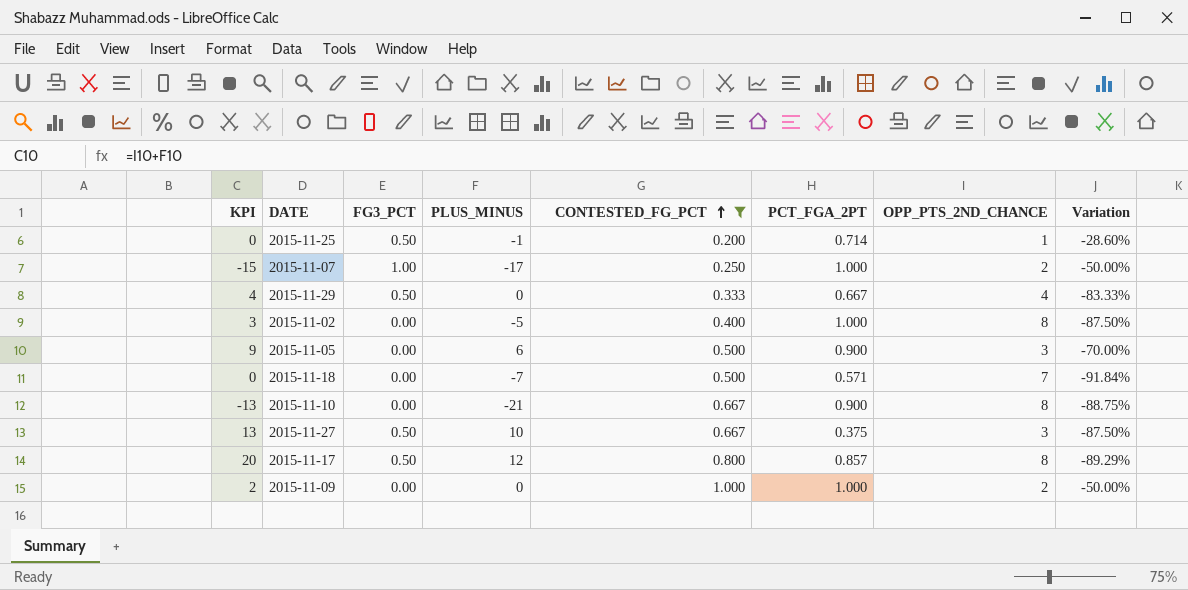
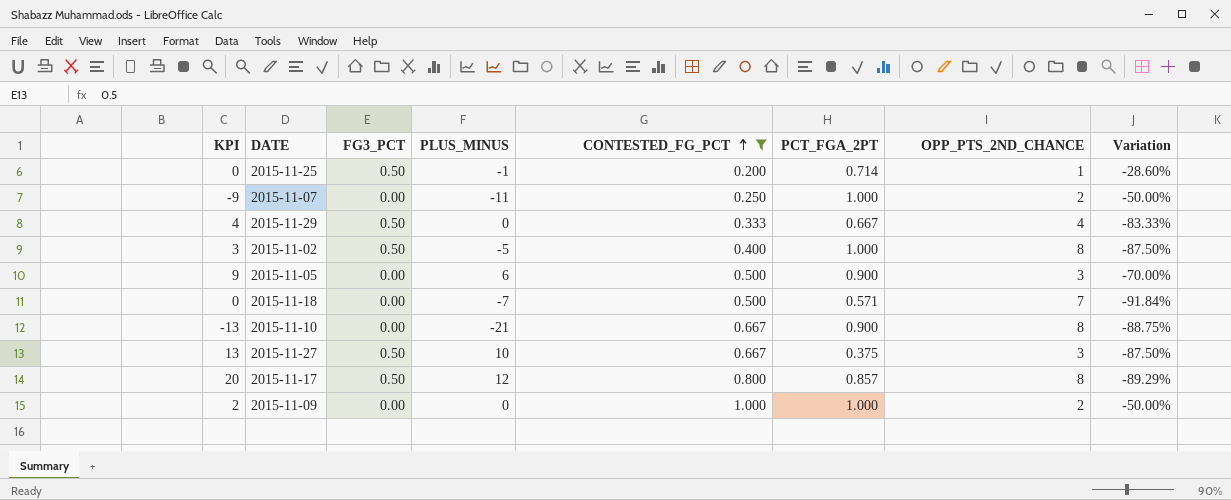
2015-11-07 | KPI: -15 -> -9
2015-11-07 | FG3_PCT: 1.00 -> 0.00
2015-11-07 | PLUS_MINUS: -17 -> -11
2015-11-02 | FG3_PCT: 0.00 -> 0.50

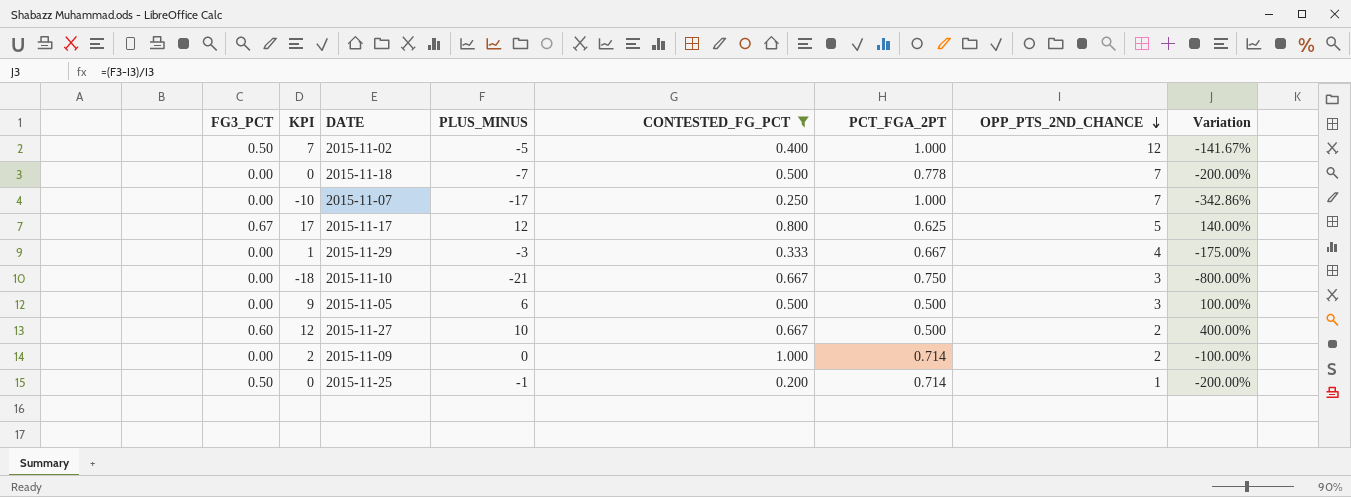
row order: CONTESTED_FG_PCT ascending -> OPP_PTS_2ND_CHANCE descending
column FG3_PCT | position: 3 -> 1
column Variation | formula: ([PCT_FGA_2PT] - [OPP_PTS_2ND_CHANCE]) / [OPP_PTS_2ND_CHANCE] -> ([PLUS_MINUS] - [OPP_PTS_2ND_CHANCE]) / [OPP_PTS_2ND_CHANCE]
2015-11-02 | KPI: 3 -> 7
2015-11-02 | OPP_PTS_2ND_CHANCE: 8 -> 12
2015-11-18 | PCT_FGA_2PT: 0.571 -> 0.778
2015-11-07 | KPI: -9 -> -10
2015-11-07 | PLUS_MINUS: -11 -> -17
2015-11-07 | OPP_PTS_2ND_CHANCE: 2 -> 7
2015-11-17 | FG3_PCT: 0.50 -> 0.67
2015-11-17 | KPI: 20 -> 17
2015-11-17 | PCT_FGA_2PT: 0.857 -> 0.625
2015-11-17 | OPP_PTS_2ND_CHANCE: 8 -> 5
2015-11-29 | FG3_PCT: 0.50 -> 0.00
2015-11-29 | KPI: 4 -> 1
2015-11-29 | PLUS_MINUS: 0 -> -3
2015-11-10 | KPI: -13 -> -18
2015-11-10 | PCT_FGA_2PT: 0.900 -> 0.750
2015-11-10 | OPP_PTS_2ND_CHANCE: 8 -> 3
2015-11-05 | PCT_FGA_2PT: 0.900 -> 0.500
2015-11-27 | FG3_PCT: 0.50 -> 0.60
2015-11-27 | KPI: 13 -> 12
2015-11-27 | PCT_FGA_2PT: 0.375 -> 0.500
2015-11-27 | OPP_PTS_2ND_CHANCE: 3 -> 2
2015-11-09 | PCT_FGA_2PT: 1.000 -> 0.714

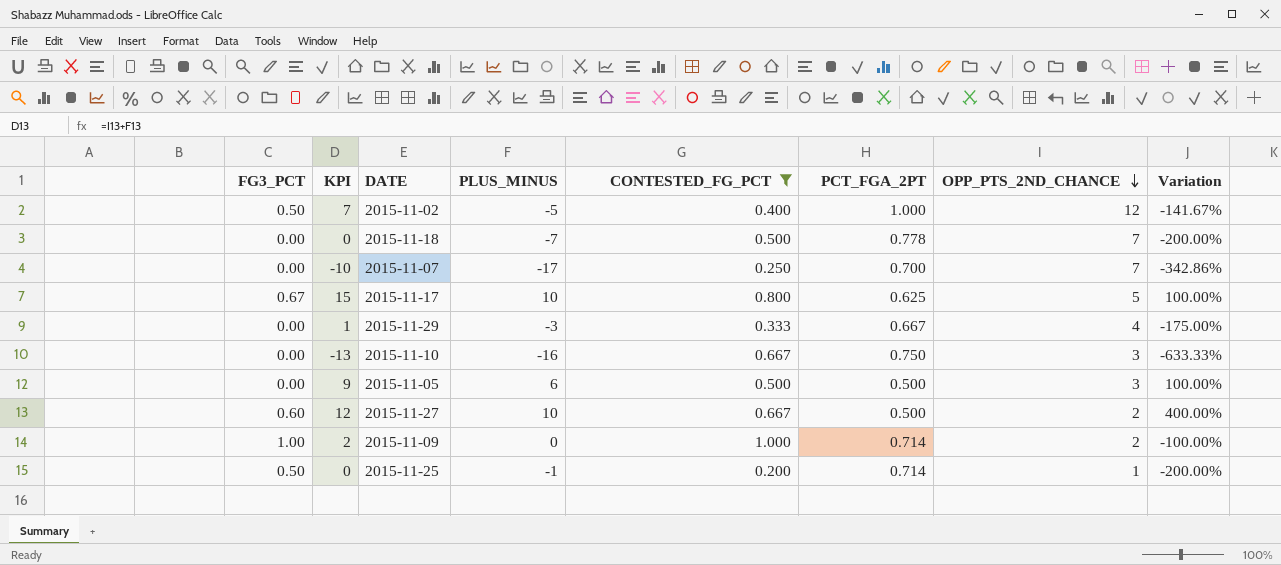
2015-11-07 | PCT_FGA_2PT: 1.000 -> 0.700
2015-11-17 | KPI: 17 -> 15
2015-11-17 | PLUS_MINUS: 12 -> 10
2015-11-17 | Variation: 140.00% -> 100.00%
2015-11-10 | KPI: -18 -> -13
2015-11-10 | PLUS_MINUS: -21 -> -16
2015-11-10 | Variation: -800.00% -> -633.33%
2015-11-09 | FG3_PCT: 0.00 -> 1.00

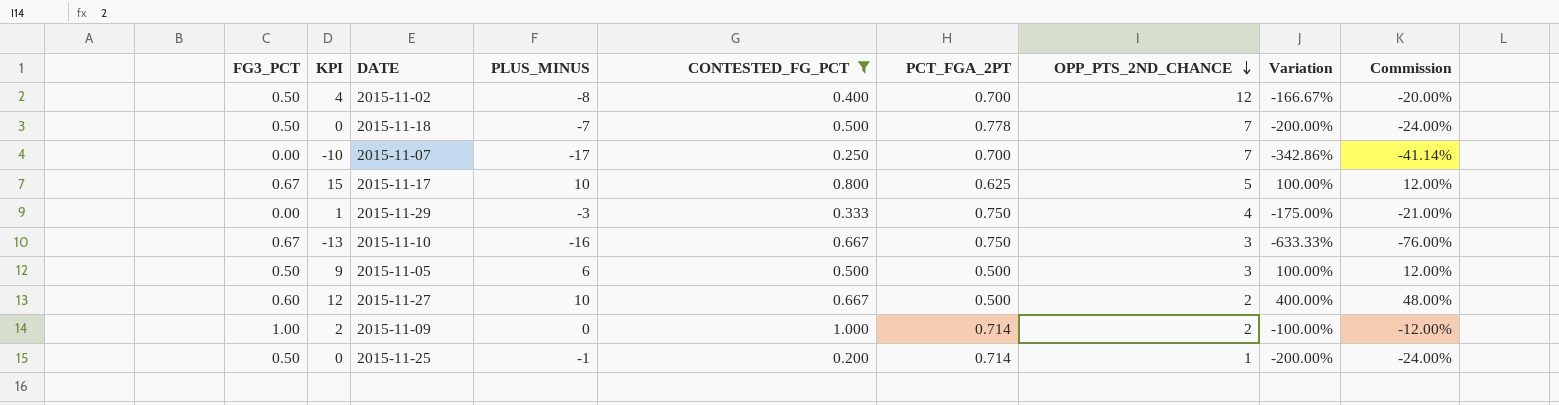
column Commission | formula: none -> [Variation] * 0.12
2015-11-02 | KPI: 7 -> 4
2015-11-02 | PLUS_MINUS: -5 -> -8
2015-11-02 | PCT_FGA_2PT: 1.000 -> 0.700
2015-11-02 | Variation: -141.67% -> -166.67%
2015-11-18 | FG3_PCT: 0.00 -> 0.50
2015-11-29 | PCT_FGA_2PT: 0.667 -> 0.750
2015-11-10 | FG3_PCT: 0.00 -> 0.67
2015-11-05 | FG3_PCT: 0.00 -> 0.50

